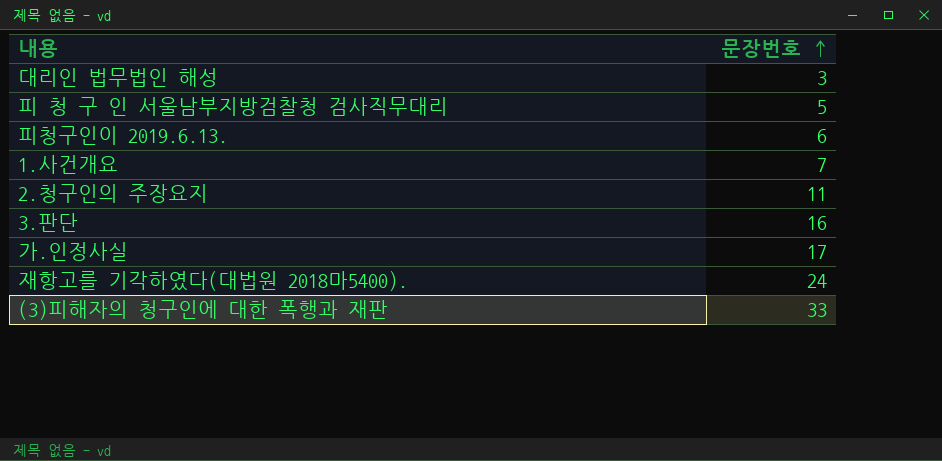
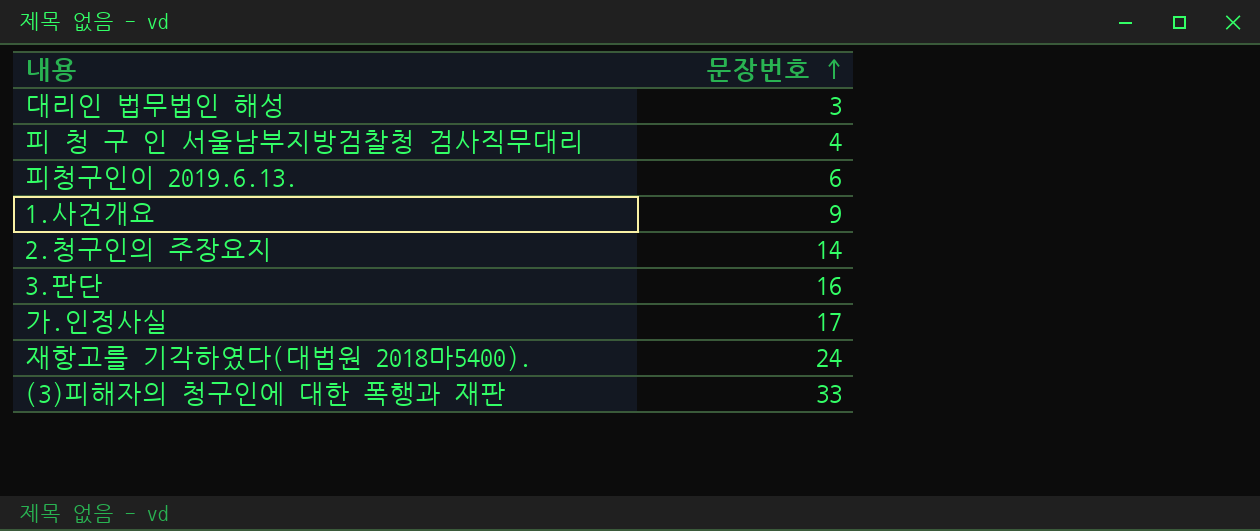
피 청 구 인 서울남부지방검찰청 검사직무대리 | 문장번호: 5 -> 4
1.사건개요 | 문장번호: 7 -> 9
2.청구인의 주장요지 | 문장번호: 11 -> 14

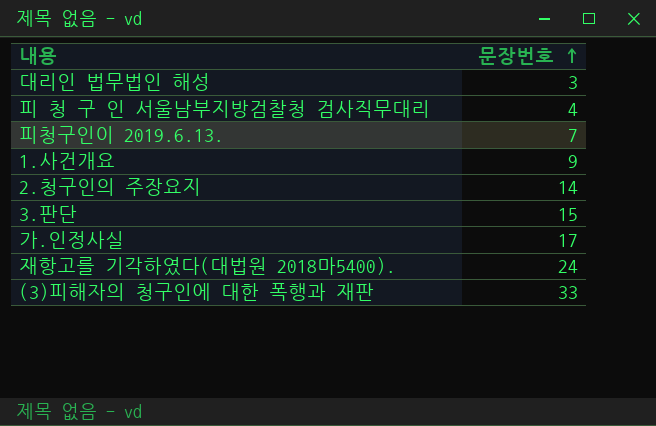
피청구인이 2019.6.13. | 문장번호: 6 -> 7
3.판단 | 문장번호: 16 -> 15

